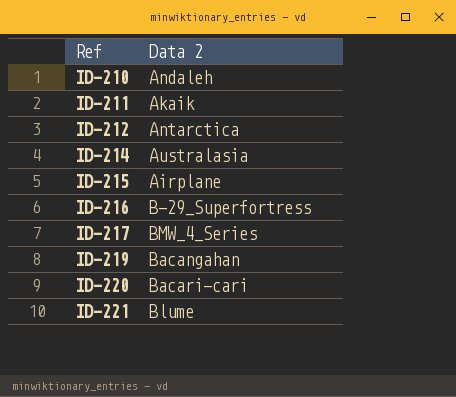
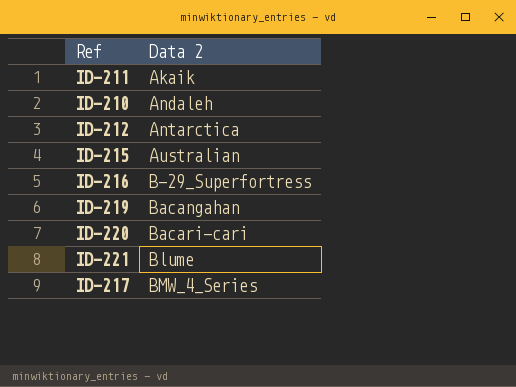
row order: Ref ascending -> Data 2 ascending
row ID-214: Australasia -> none
ID-215 | Data 2: Airplane -> Australian

